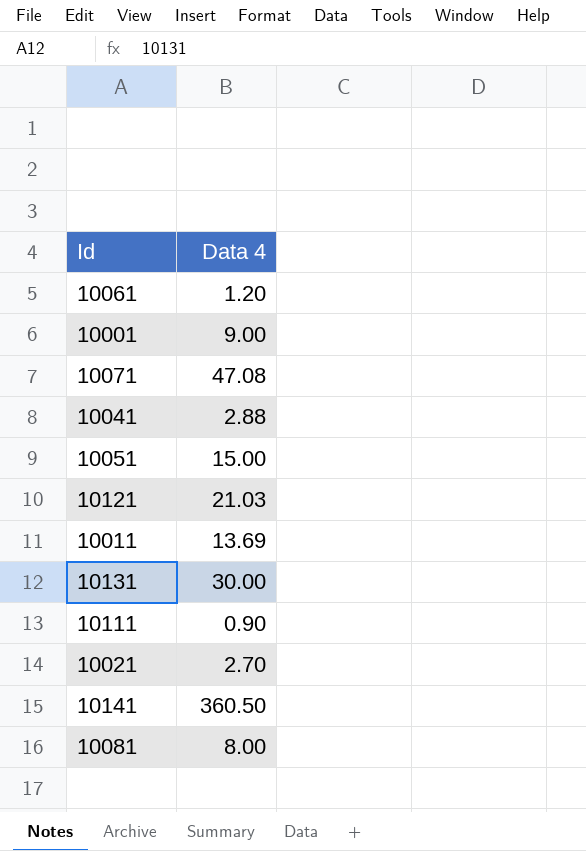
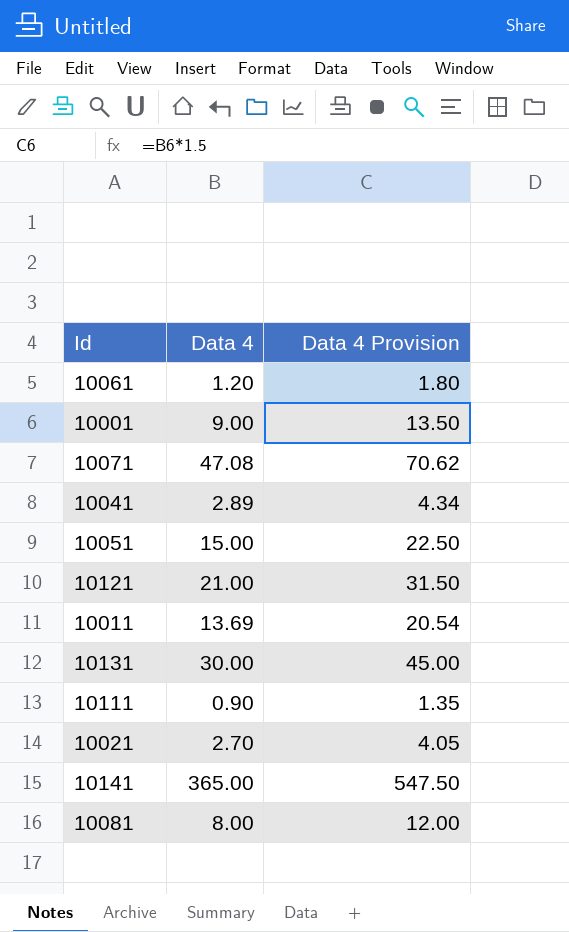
column Data 4 Provision | formula: none -> [Data 4] * 1.5
10041 | Data 4: 2.88 -> 2.89
10121 | Data 4: 21.03 -> 21.00
10141 | Data 4: 360.50 -> 365.00

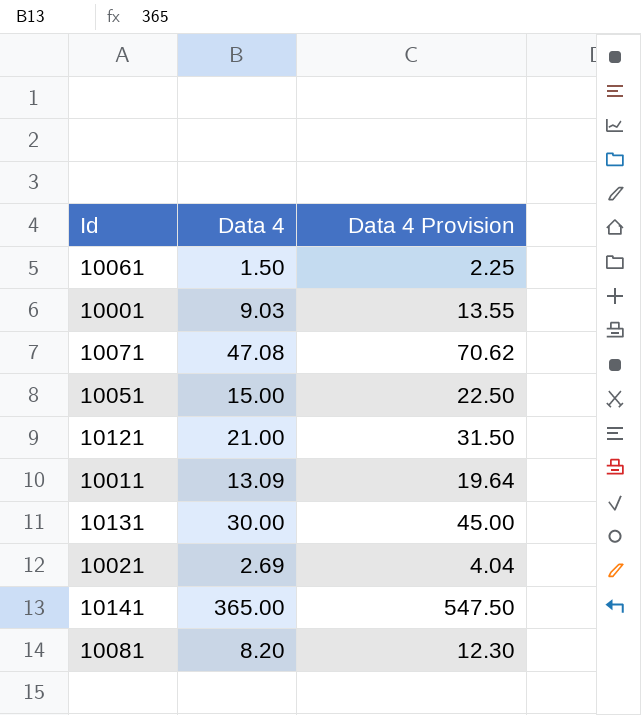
row 10041: 2.89 | 4.34 -> none
row 10111: 0.90 | 1.35 -> none
10061 | Data 4: 1.20 -> 1.50
10061 | Data 4 Provision: 1.80 -> 2.25
10001 | Data 4: 9.00 -> 9.03
10001 | Data 4 Provision: 13.50 -> 13.55
10011 | Data 4: 13.69 -> 13.09
10011 | Data 4 Provision: 20.54 -> 19.64
10021 | Data 4: 2.70 -> 2.69
10021 | Data 4 Provision: 4.05 -> 4.04
10081 | Data 4: 8.00 -> 8.20
10081 | Data 4 Provision: 12.00 -> 12.30

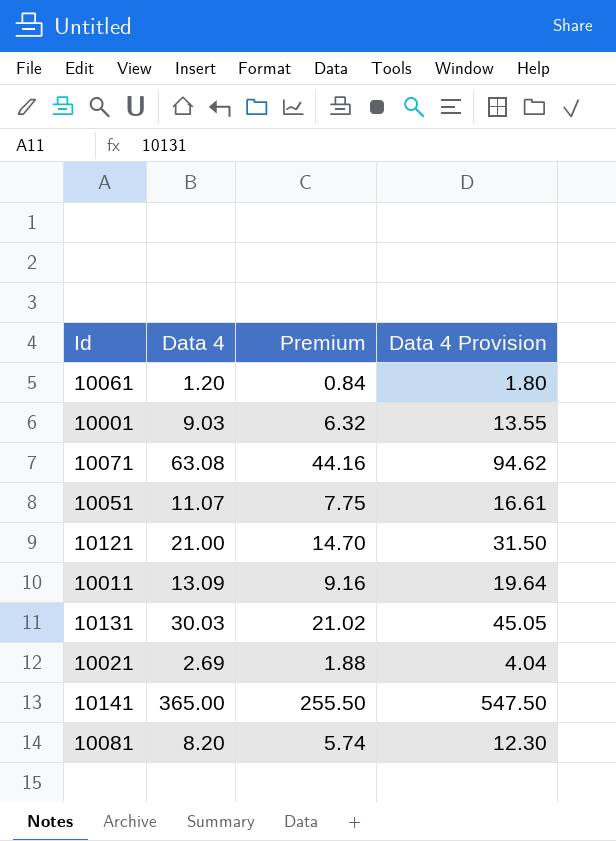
column Premium | formula: none -> [Data 4] * 0.7
10061 | Data 4: 1.50 -> 1.20
10061 | Data 4 Provision: 2.25 -> 1.80
10071 | Data 4: 47.08 -> 63.08
10071 | Data 4 Provision: 70.62 -> 94.62
10051 | Data 4: 15.00 -> 11.07
10051 | Data 4 Provision: 22.50 -> 16.61
10131 | Data 4: 30.00 -> 30.03
10131 | Data 4 Provision: 45.00 -> 45.05

